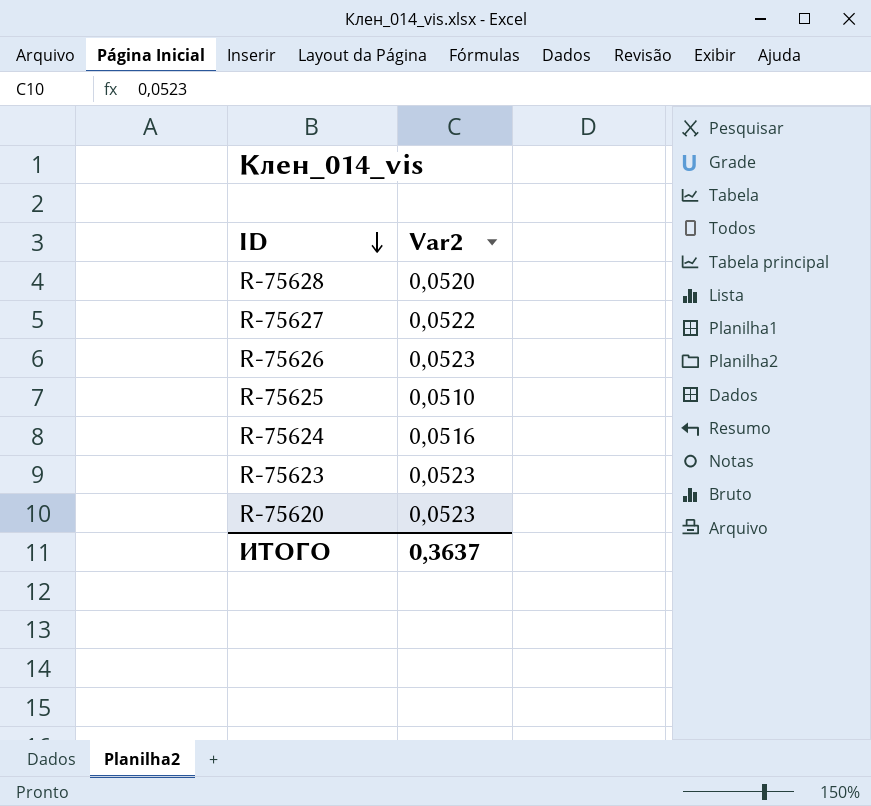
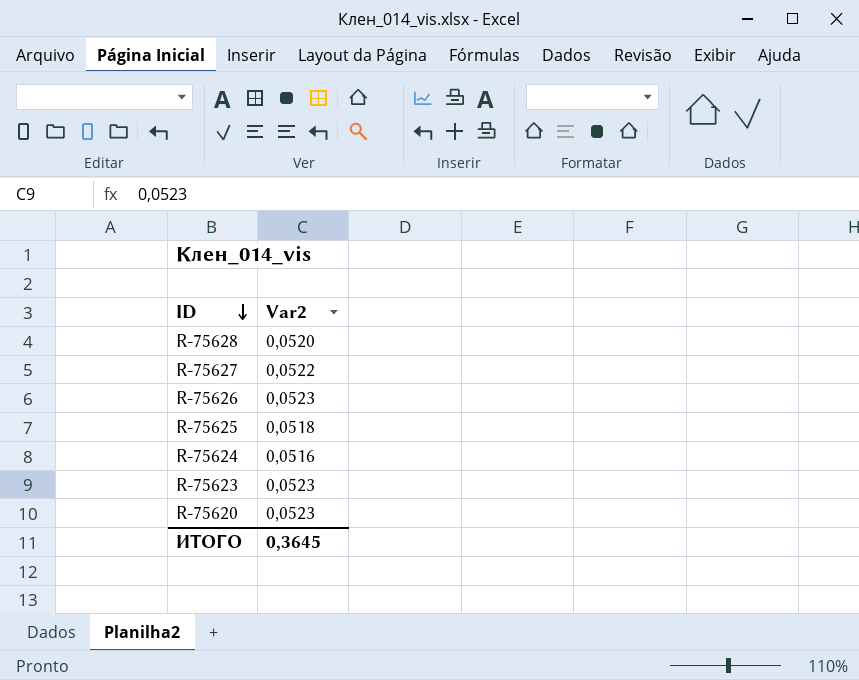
R-75625 | Var2: 0,0510 -> 0,0518
ИТОГО | Var2: 0,3637 -> 0,3645

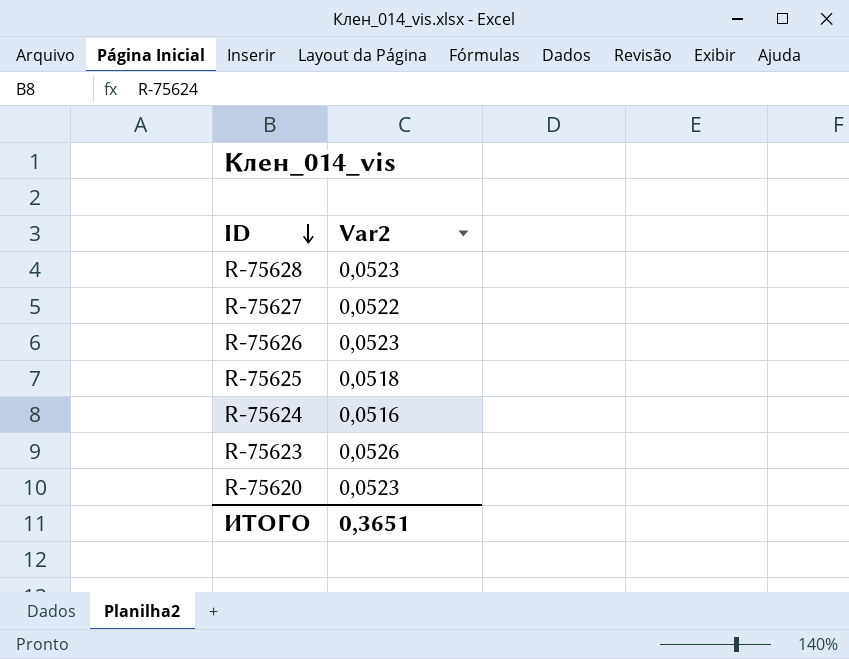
R-75628 | Var2: 0,0520 -> 0,0523
R-75623 | Var2: 0,0523 -> 0,0526
ИТОГО | Var2: 0,3645 -> 0,3651

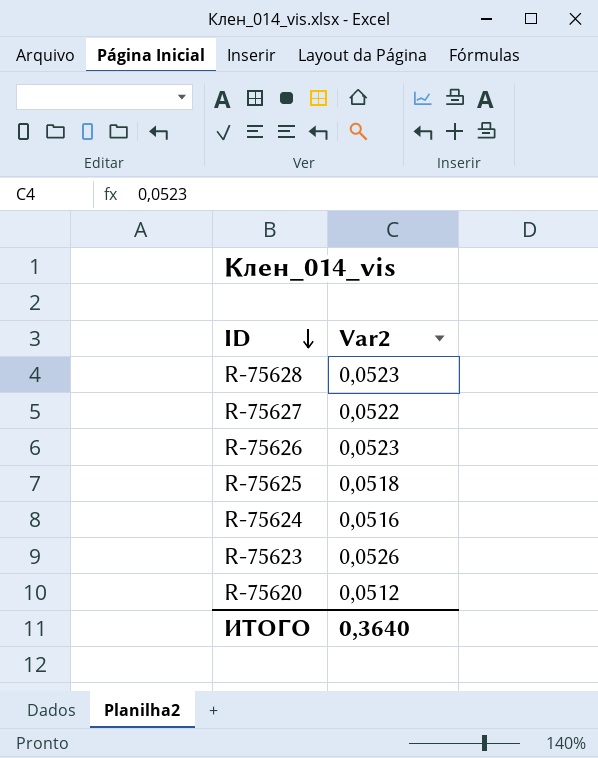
R-75620 | Var2: 0,0523 -> 0,0512
ИТОГО | Var2: 0,3651 -> 0,3640

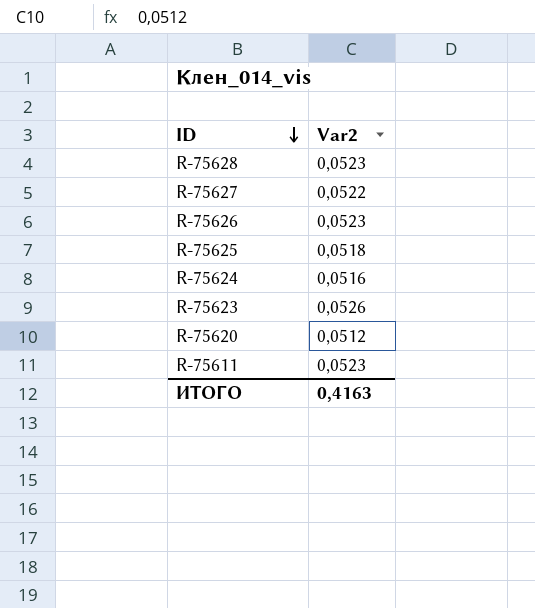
row R-75611: none -> 0,0523
ИТОГО | Var2: 0,3640 -> 0,4163

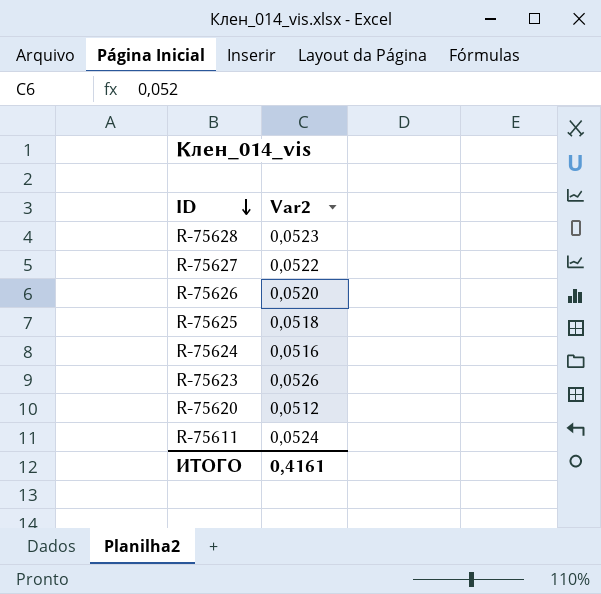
R-75626 | Var2: 0,0523 -> 0,0520
R-75611 | Var2: 0,0523 -> 0,0524
ИТОГО | Var2: 0,4163 -> 0,4161

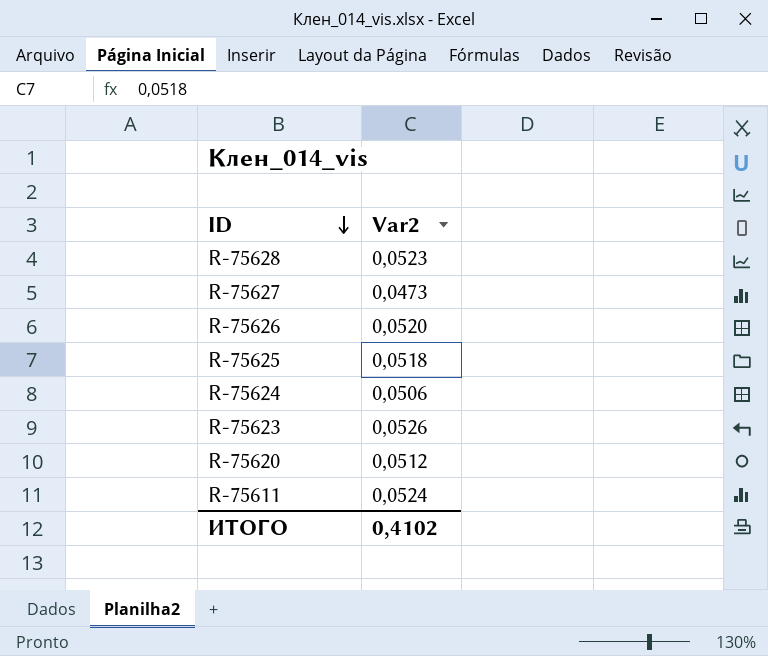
R-75627 | Var2: 0,0522 -> 0,0473
R-75624 | Var2: 0,0516 -> 0,0506
ИТОГО | Var2: 0,4161 -> 0,4102

